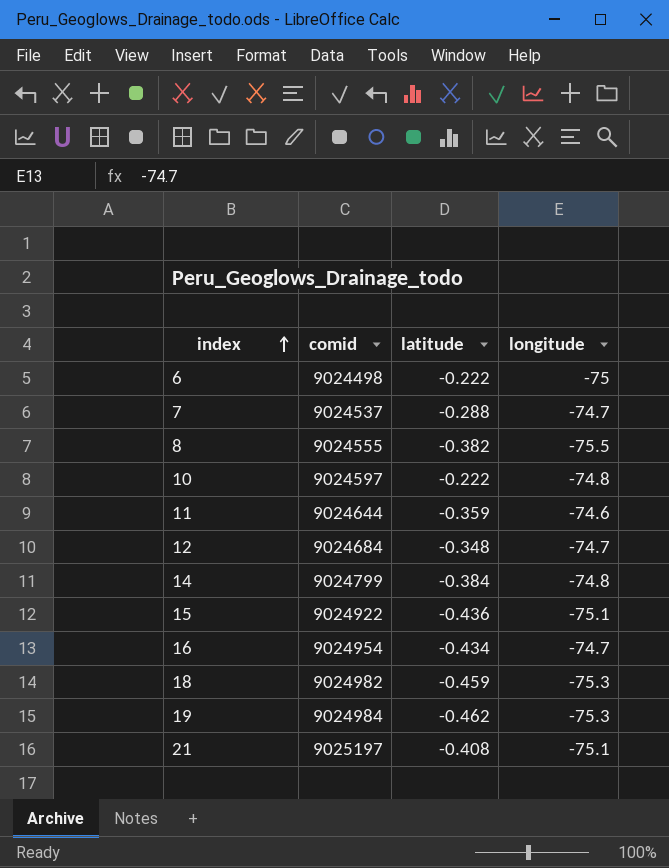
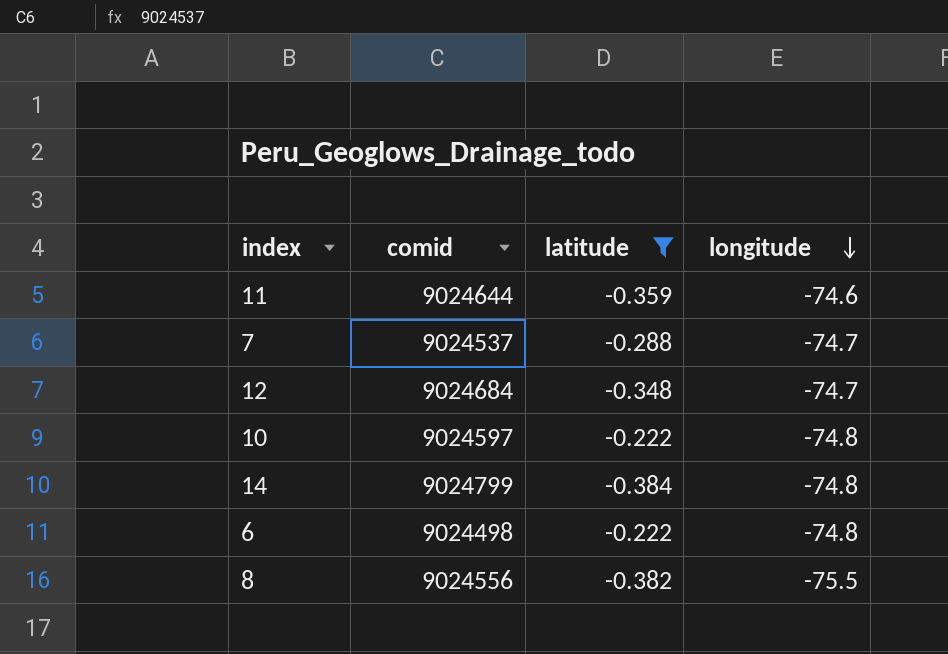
filter: none -> latitude >= -0.384
row order: index ascending -> longitude descending
6 | longitude: -75 -> -74.8
8 | comid: 9024555 -> 9024556

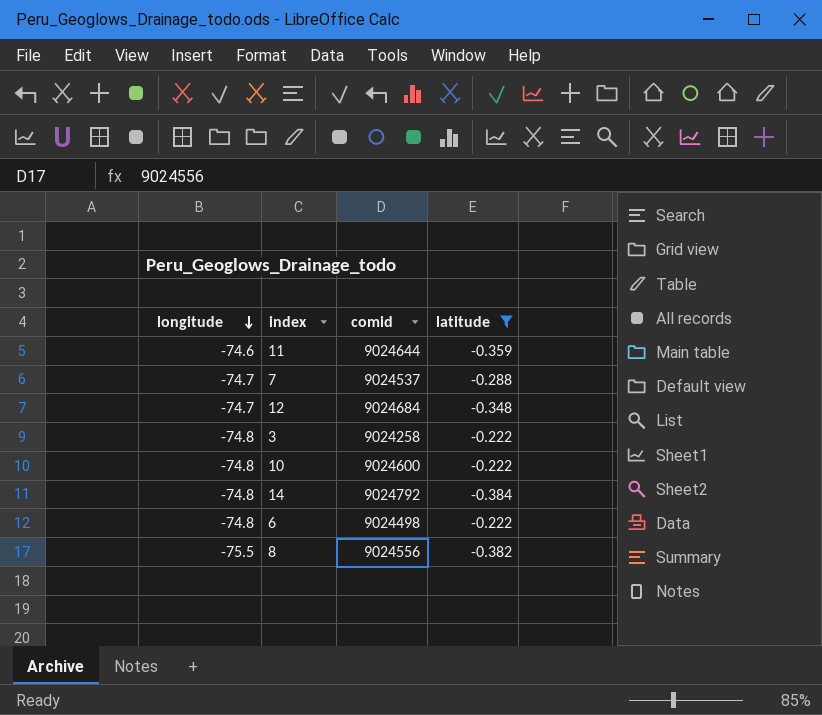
column longitude | position: 4 -> 1
row 3: none -> -74.8 | 9024258 | -0.222
10 | comid: 9024597 -> 9024600
14 | comid: 9024799 -> 9024792

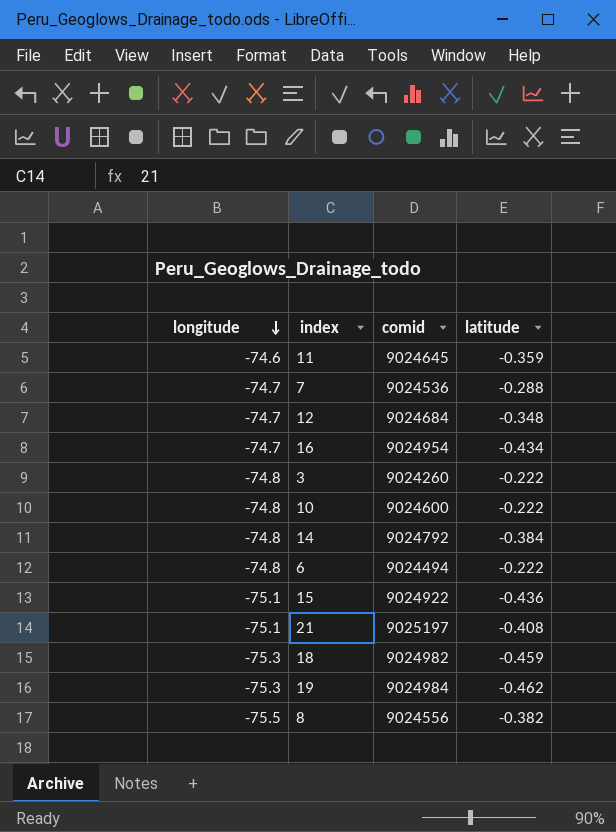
filter: latitude >= -0.384 -> none
11 | comid: 9024644 -> 9024645
7 | comid: 9024537 -> 9024536
3 | comid: 9024258 -> 9024260
6 | comid: 9024498 -> 9024494

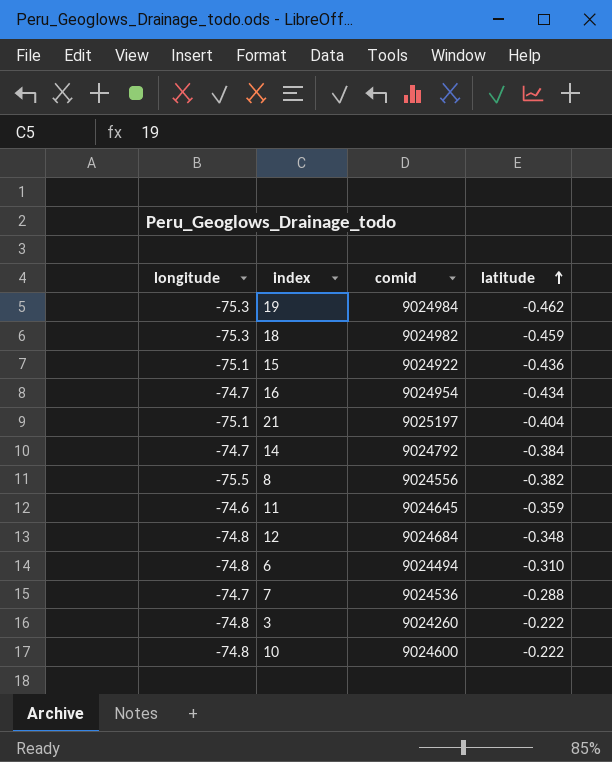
row order: longitude descending -> latitude ascending
21 | latitude: -0.408 -> -0.404
14 | longitude: -74.8 -> -74.7
12 | longitude: -74.7 -> -74.8
6 | latitude: -0.222 -> -0.310

